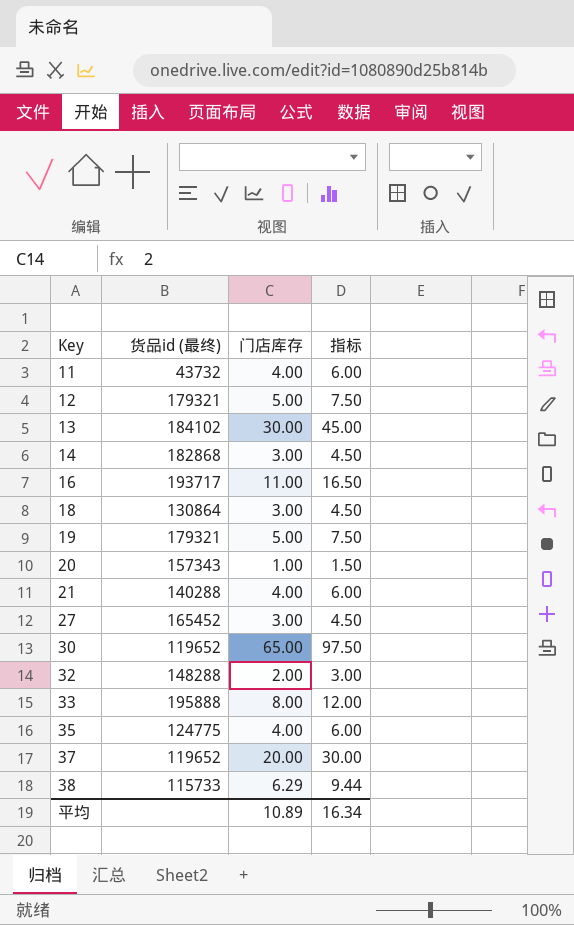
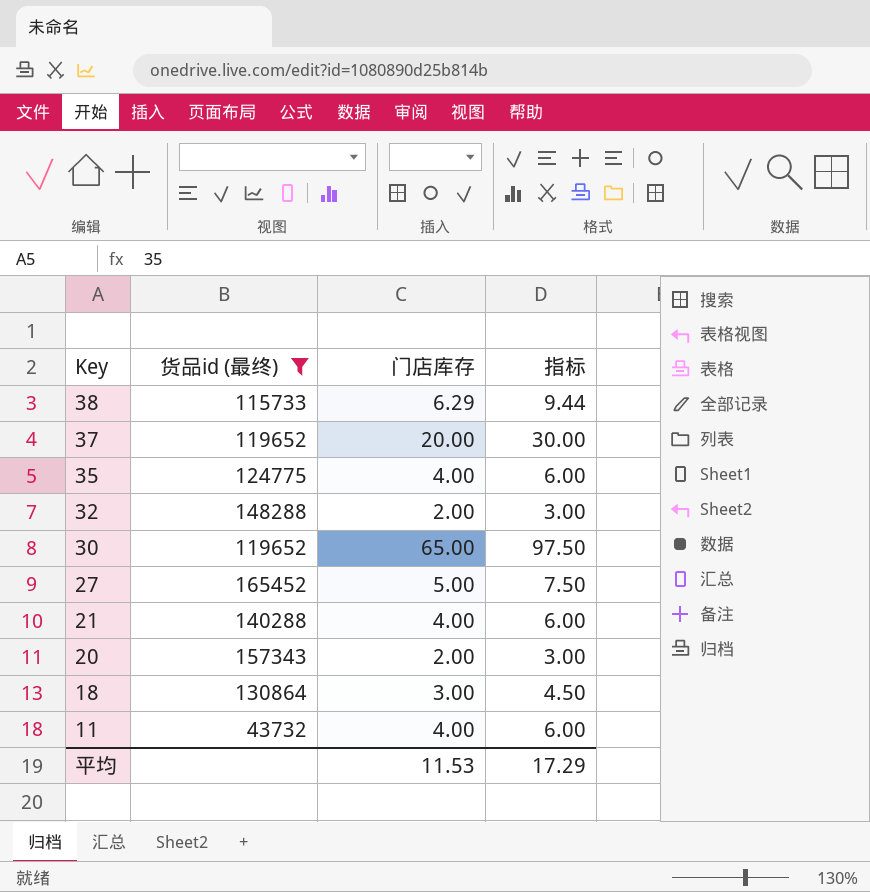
filter: none -> 货品id (最终) <= 165452
row order: Key ascending -> Key descending
27 | 门店库存: 3.00 -> 5.00
27 | 指标: 4.50 -> 7.50
20 | 门店库存: 1.00 -> 2.00
20 | 指标: 1.50 -> 3.00
平均 | 门店库存: 10.89 -> 11.53
平均 | 指标: 16.34 -> 17.29

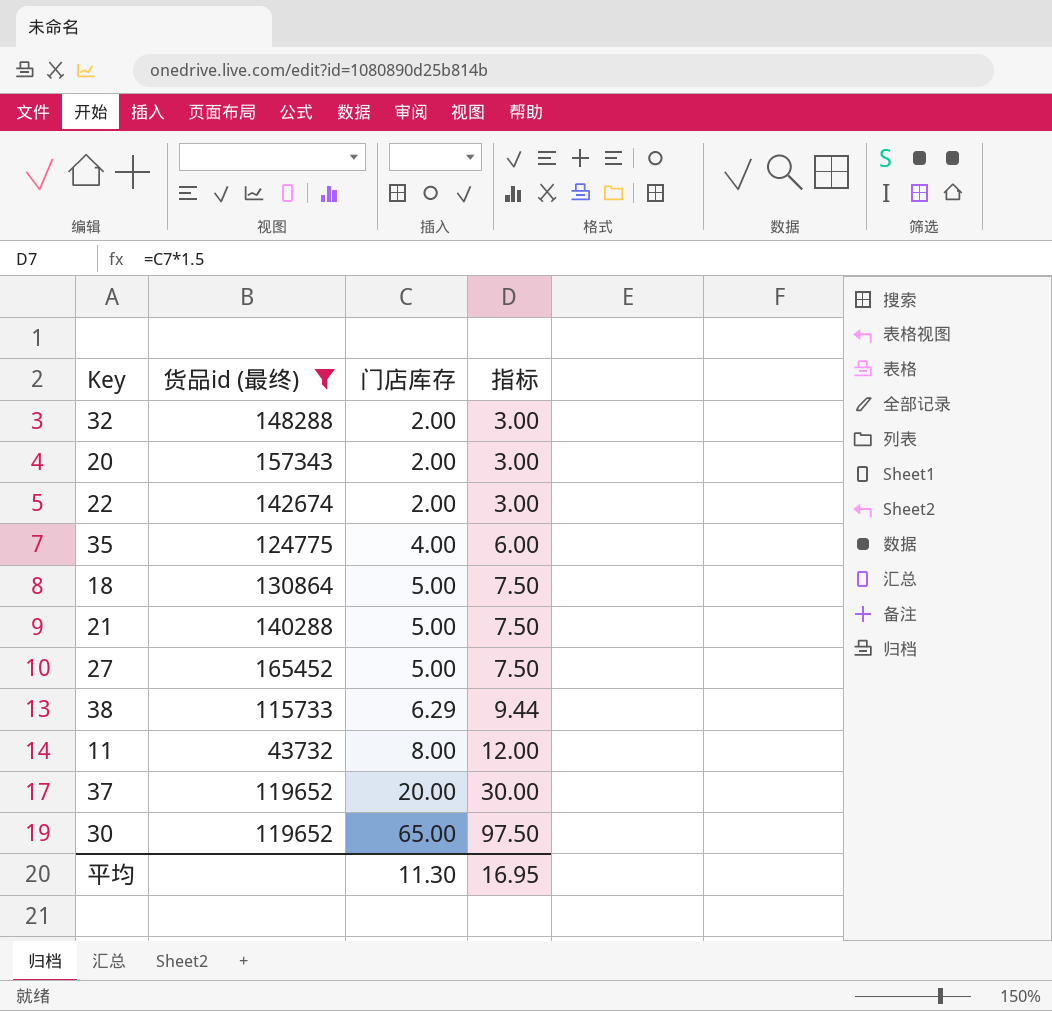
row order: Key descending -> 门店库存 ascending
row 22: none -> 142674 | 2.00 | 3.00
18 | 门店库存: 3.00 -> 5.00
18 | 指标: 4.50 -> 7.50
21 | 门店库存: 4.00 -> 5.00
21 | 指标: 6.00 -> 7.50
11 | 门店库存: 4.00 -> 8.00
11 | 指标: 6.00 -> 12.00
平均 | 门店库存: 11.53 -> 11.30
平均 | 指标: 17.29 -> 16.95

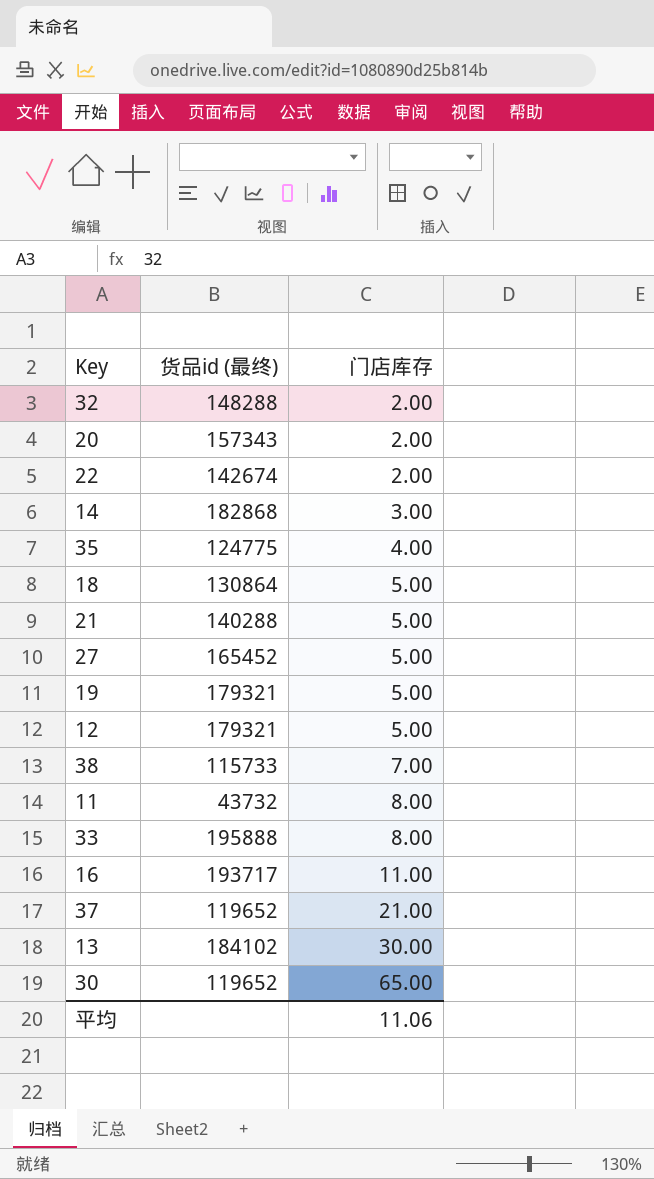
filter: 货品id (最终) <= 165452 -> none
column 指标 | formula: [门店库存] * 1.5 -> none
38 | 门店库存: 6.29 -> 7.00
37 | 门店库存: 20.00 -> 21.00
平均 | 门店库存: 11.30 -> 11.06

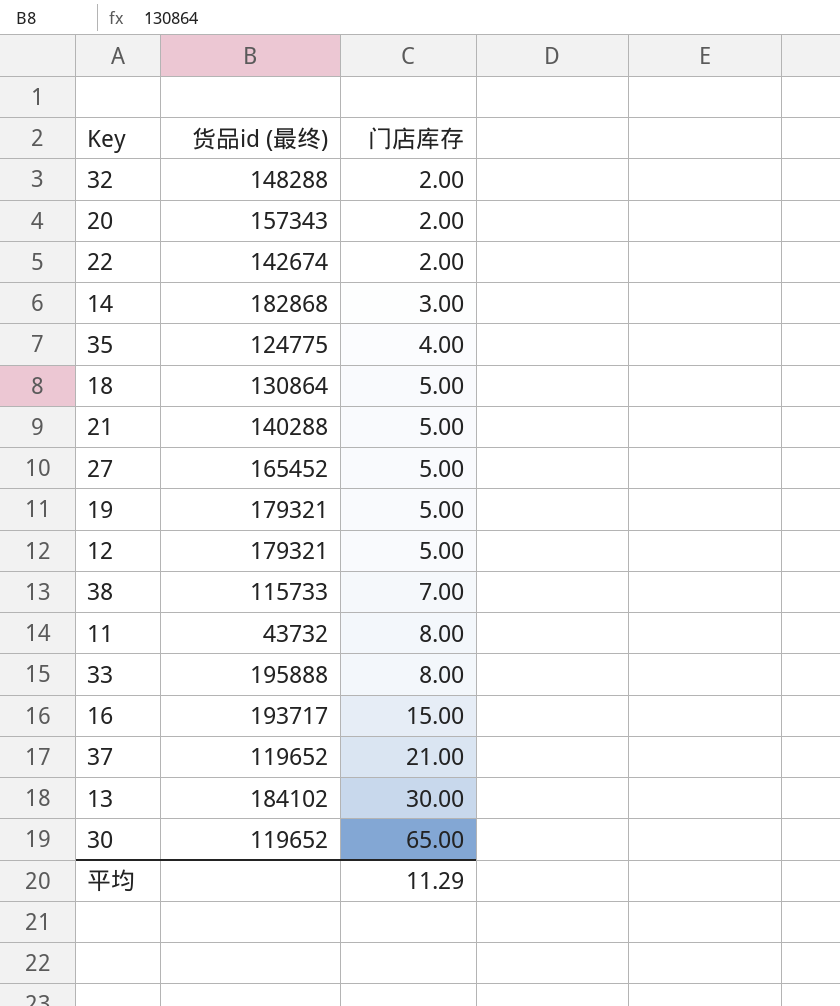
16 | 门店库存: 11.00 -> 15.00
平均 | 门店库存: 11.06 -> 11.29

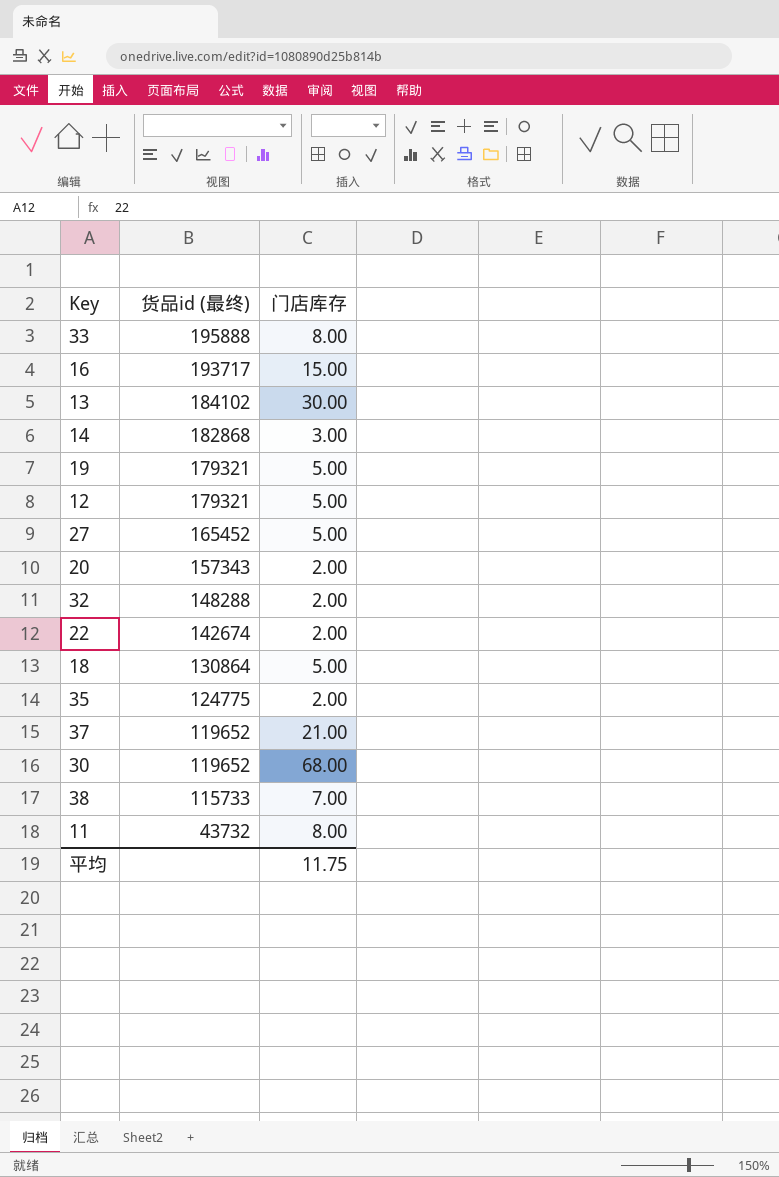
row order: 门店库存 ascending -> 货品id (最终) descending
row 21: 140288 | 5.00 -> none
35 | 门店库存: 4.00 -> 2.00
30 | 门店库存: 65.00 -> 68.00
平均 | 门店库存: 11.29 -> 11.75

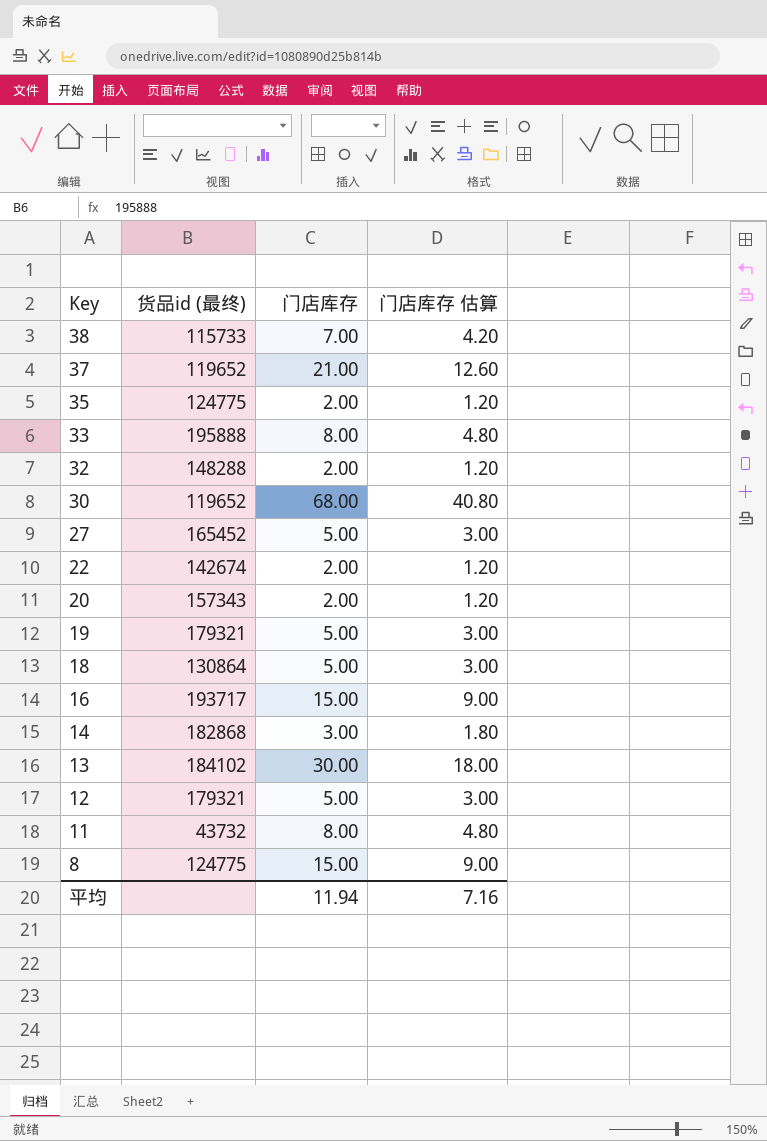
row order: 货品id (最终) descending -> Key descending
column 门店库存 估算 | formula: none -> [门店库存] * 0.6
row 8: none -> 124775 | 15.00 | 9.00
平均 | 门店库存: 11.75 -> 11.94

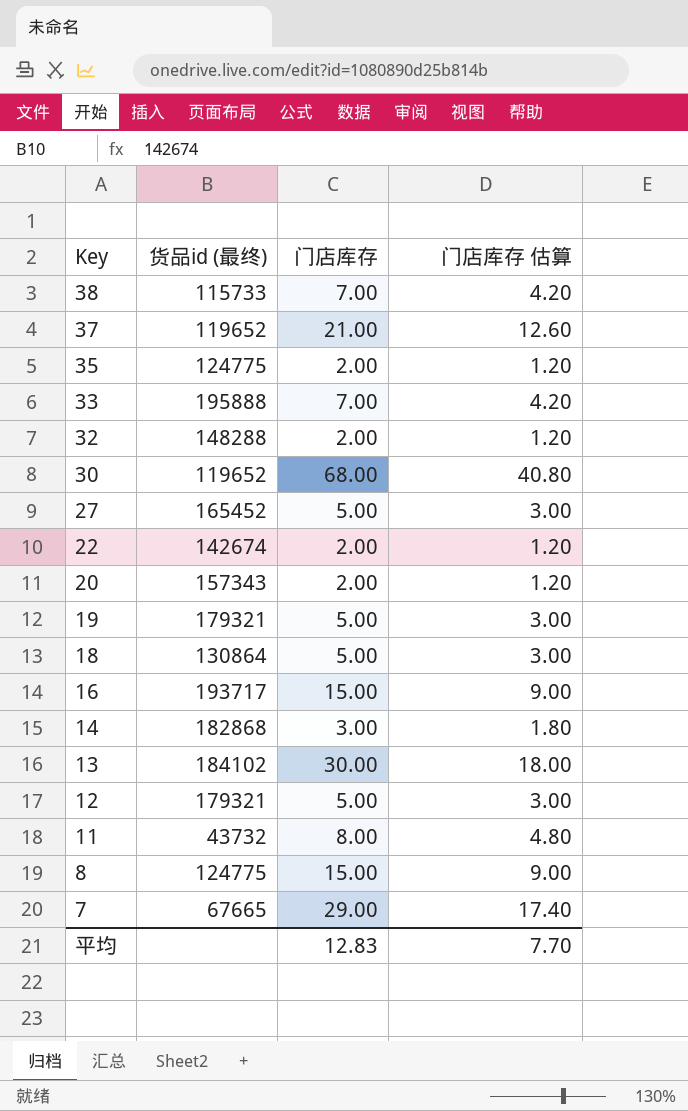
33 | 门店库存: 8.00 -> 7.00
33 | 门店库存 估算: 4.80 -> 4.20
row 7: none -> 67665 | 29.00 | 17.40
平均 | 门店库存: 11.94 -> 12.83
平均 | 门店库存 估算: 7.16 -> 7.70

